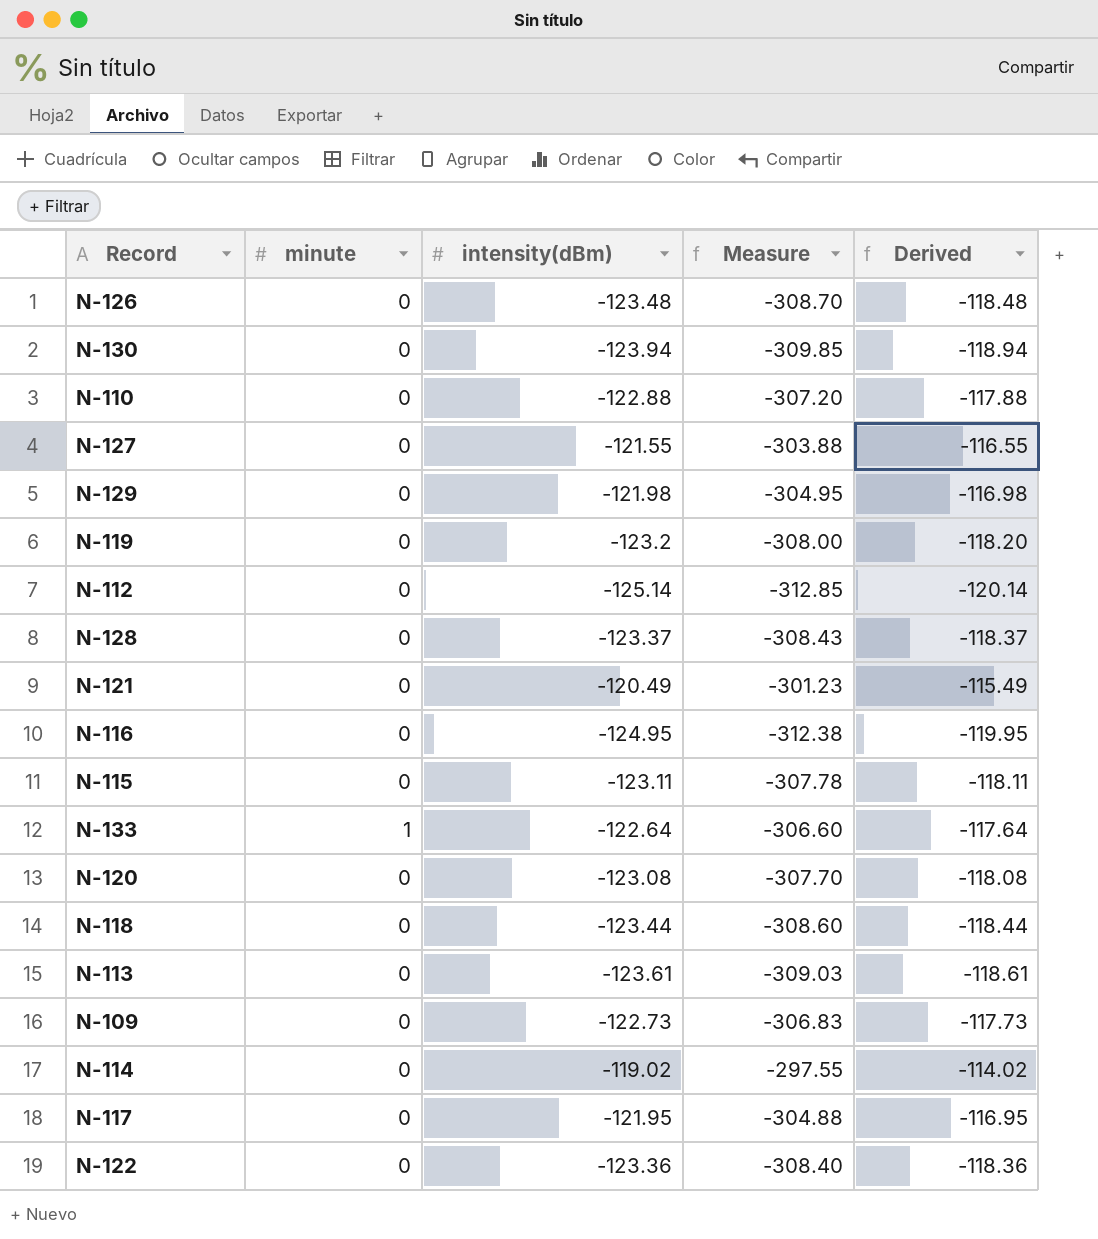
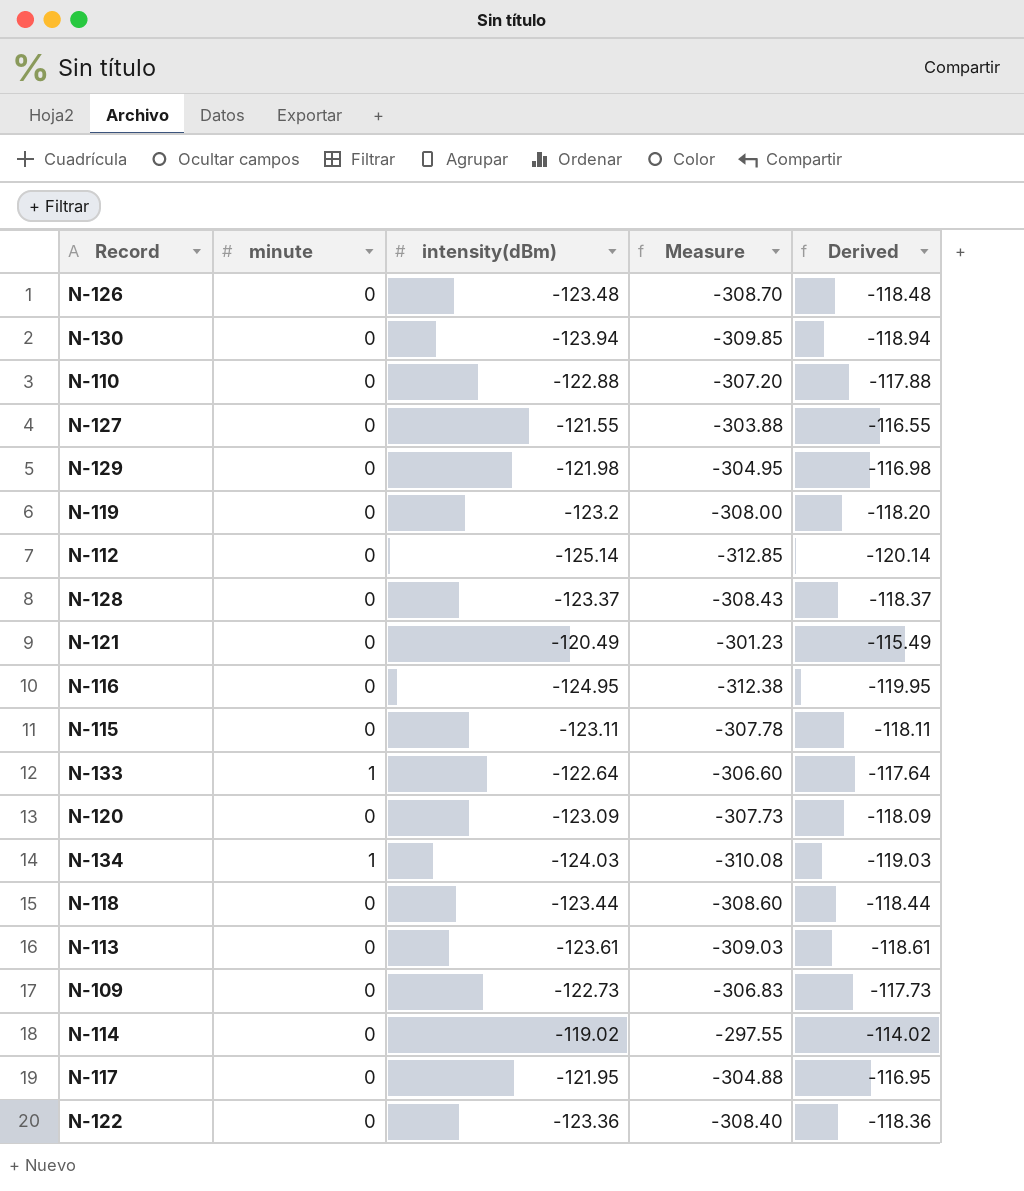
N-120 | intensity(dBm): -123.08 -> -123.09
N-120 | Measure: -307.70 -> -307.73
N-120 | Derived: -118.08 -> -118.09
row N-134: none -> 1 | -124.03 | -310.08 | -119.03

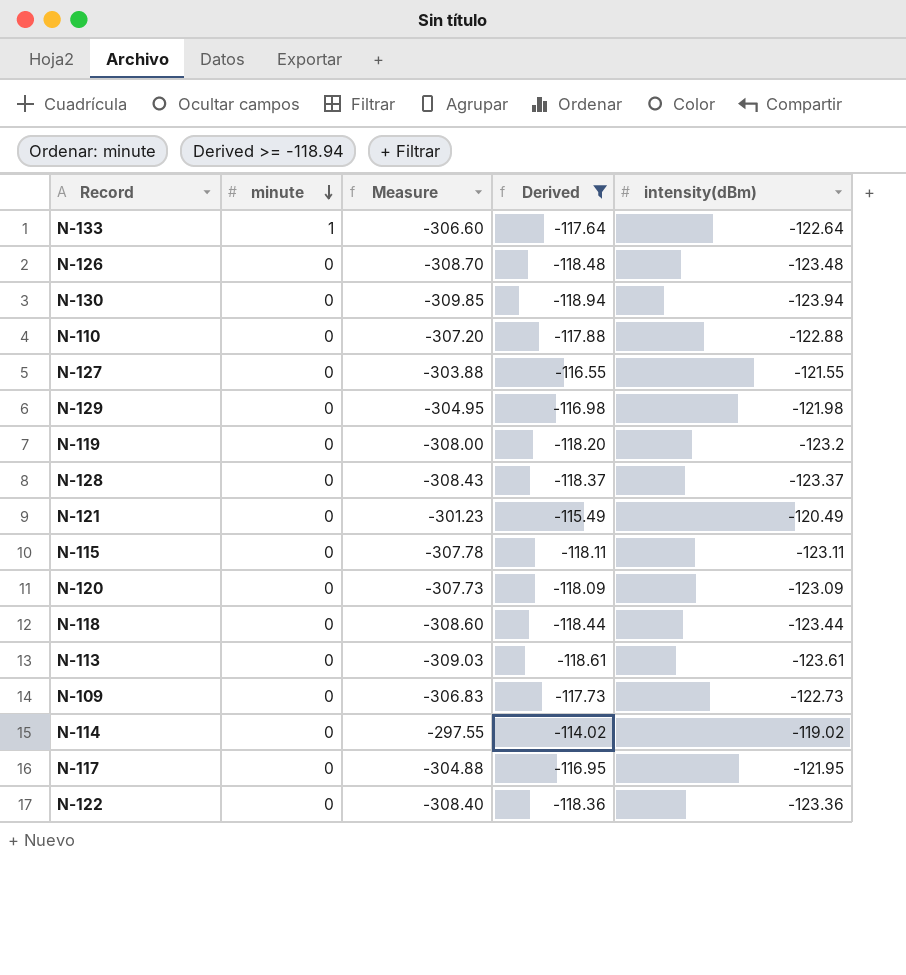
filter: none -> Derived >= -118.94
row order: none -> minute descending
column intensity(dBm) | position: 3 -> 5

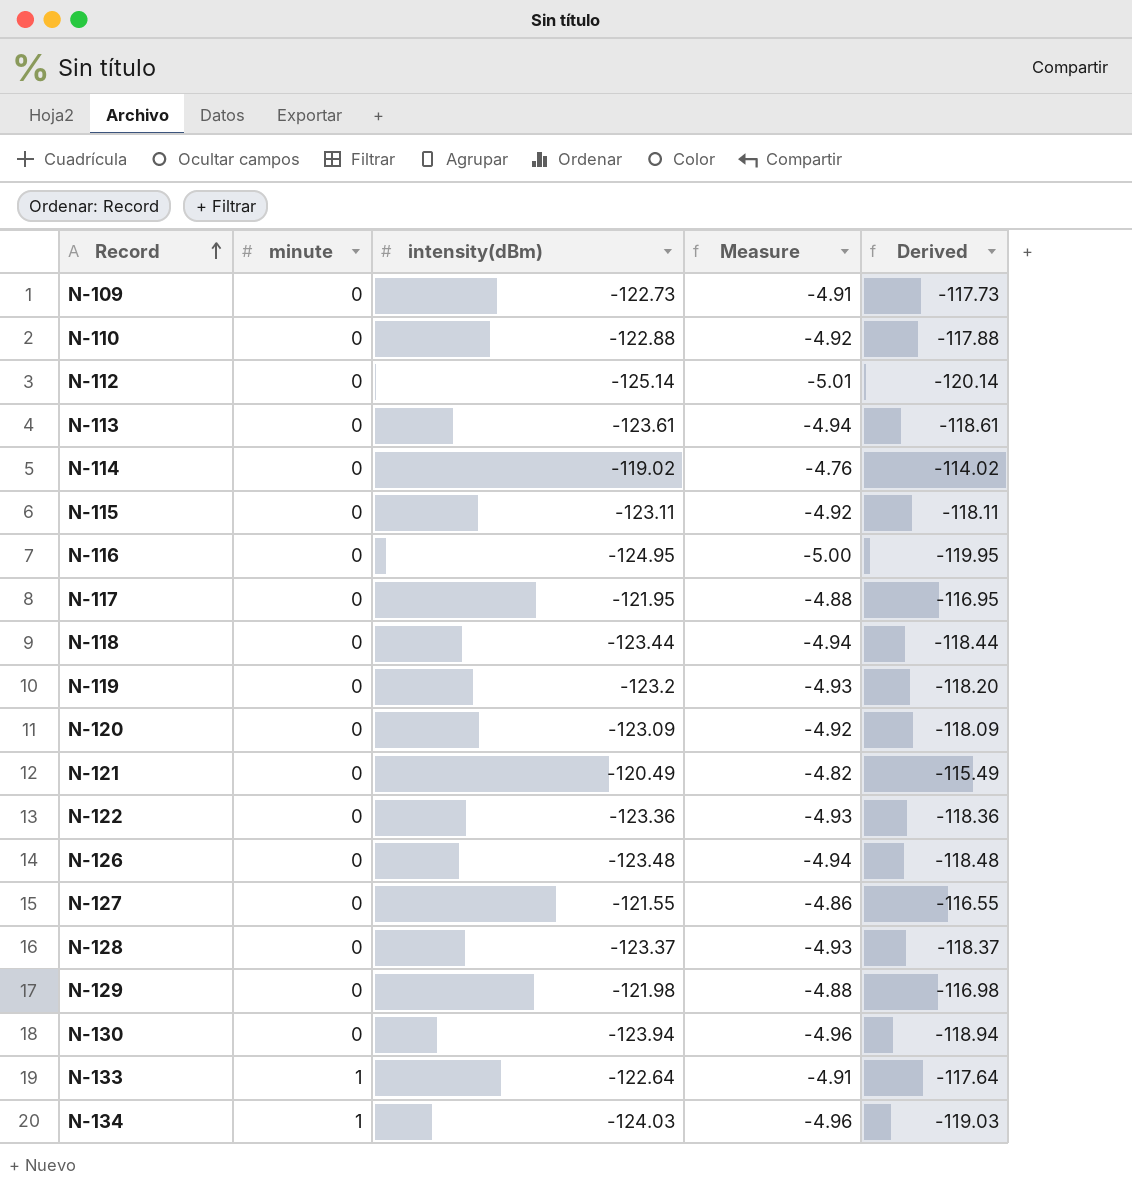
filter: Derived >= -118.94 -> none
row order: minute descending -> Record ascending
column intensity(dBm) | position: 5 -> 3
column Measure | formula: [intensity(dBm)] * 2.5 -> [intensity(dBm)] * 0.04

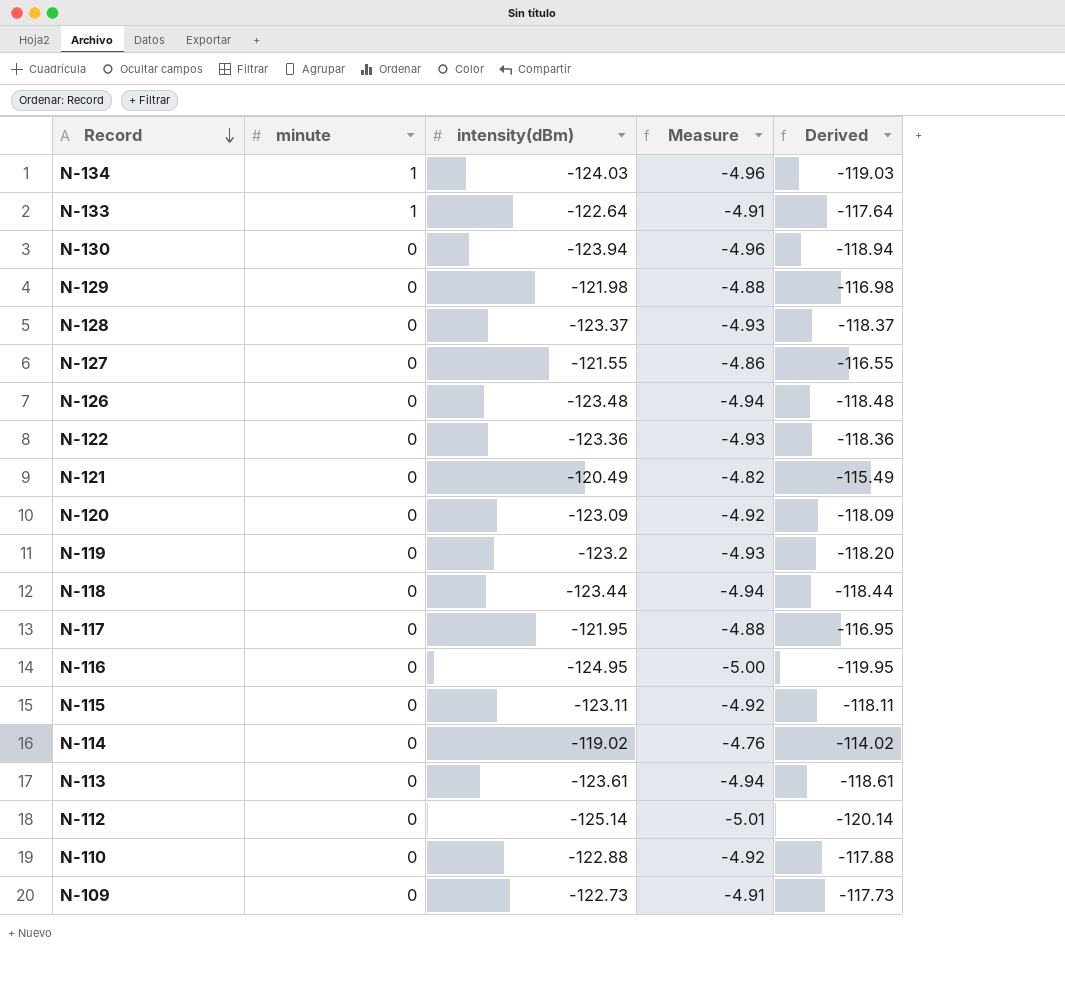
row order: Record ascending -> Record descending

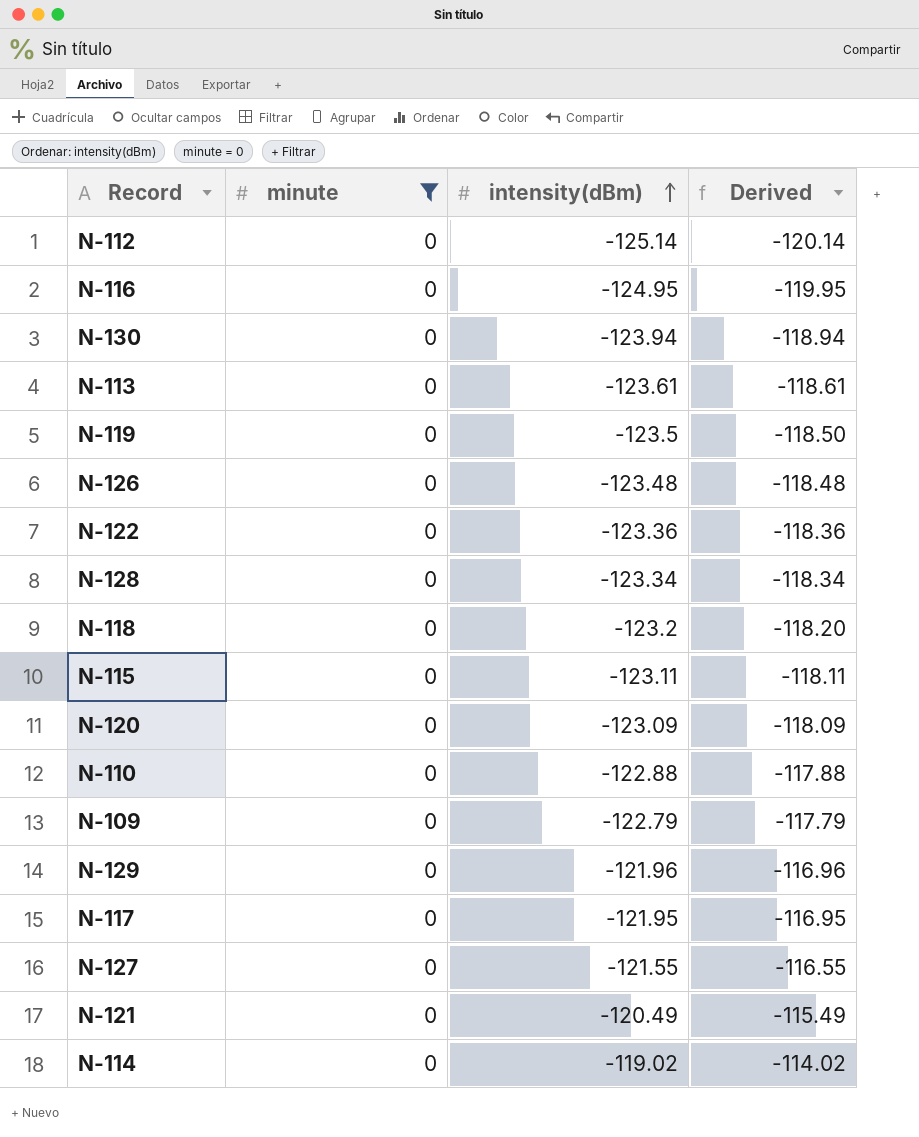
filter: none -> minute = 0
row order: Record descending -> intensity(dBm) ascending
column Measure | formula: [intensity(dBm)] * 0.04 -> none
N-119 | intensity(dBm): -123.2 -> -123.5
N-119 | Derived: -118.20 -> -118.50
N-128 | intensity(dBm): -123.37 -> -123.34
N-128 | Derived: -118.37 -> -118.34
N-118 | intensity(dBm): -123.44 -> -123.2
N-118 | Derived: -118.44 -> -118.20
N-109 | intensity(dBm): -122.73 -> -122.79
N-109 | Derived: -117.73 -> -117.79
N-129 | intensity(dBm): -121.98 -> -121.96
N-129 | Derived: -116.98 -> -116.96

